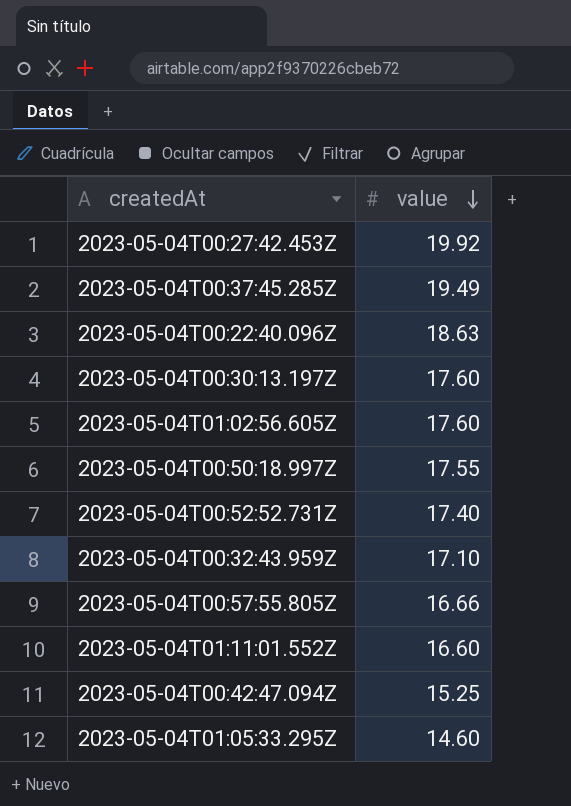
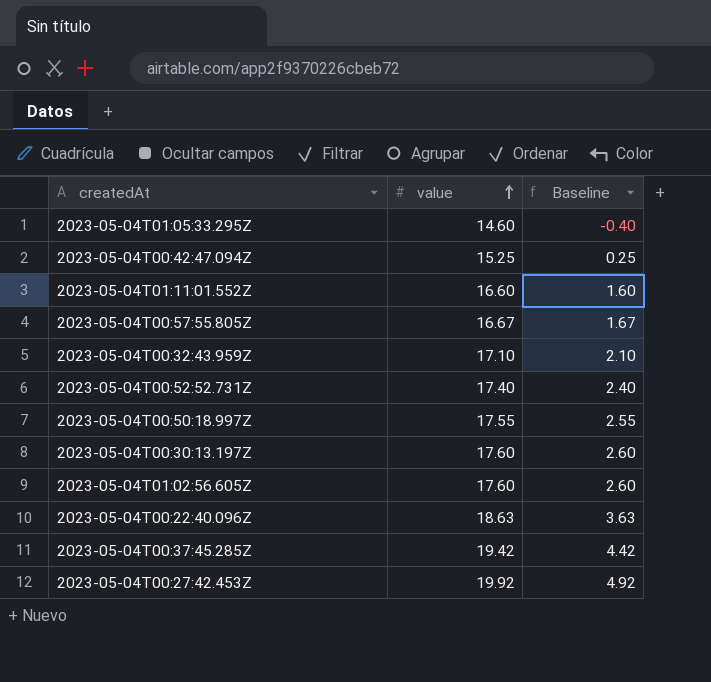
row order: value descending -> value ascending
column Baseline | formula: none -> [value] - 15
2023-05-04T00:57:55.805Z | value: 16.66 -> 16.67
2023-05-04T00:37:45.285Z | value: 19.49 -> 19.42

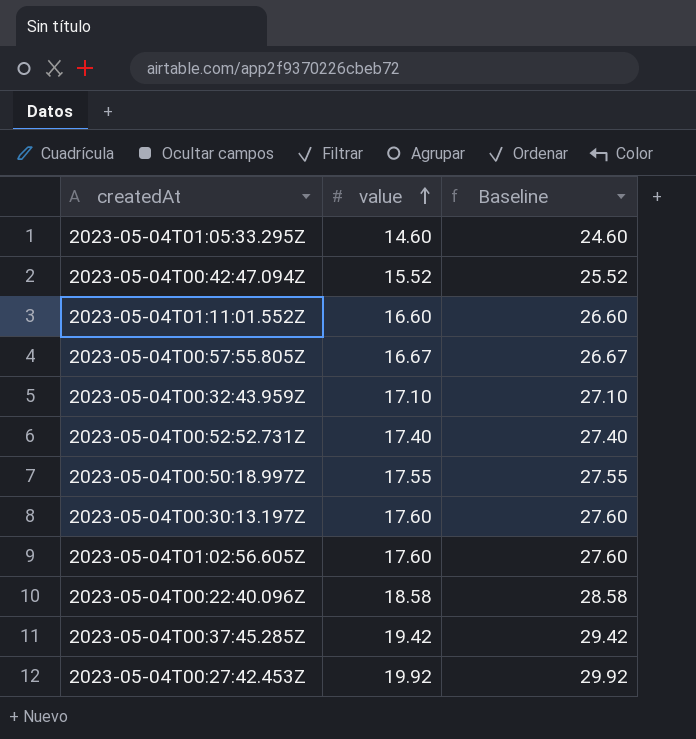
column Baseline | formula: [value] - 15 -> [value] + 10
2023-05-04T00:42:47.094Z | value: 15.25 -> 15.52
2023-05-04T00:22:40.096Z | value: 18.63 -> 18.58

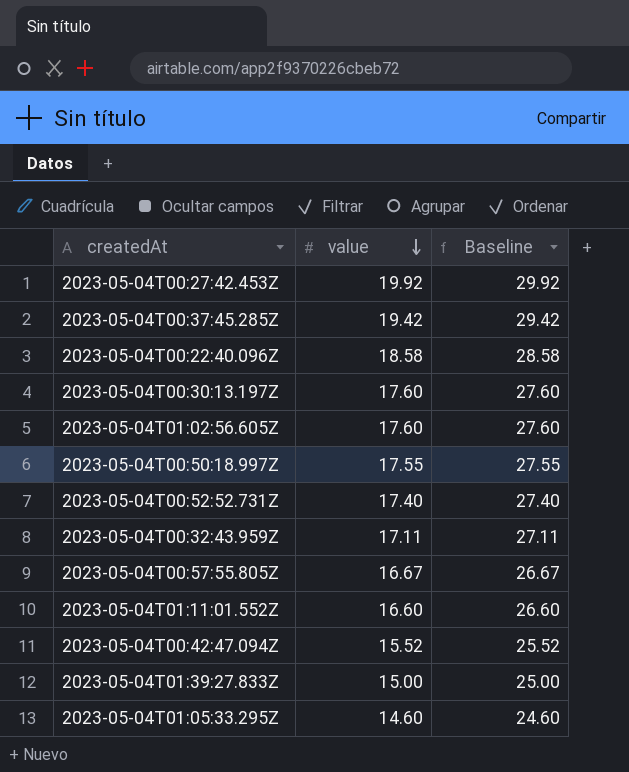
row order: value ascending -> value descending
2023-05-04T00:32:43.959Z | value: 17.10 -> 17.11
2023-05-04T00:32:43.959Z | Baseline: 27.10 -> 27.11
row 2023-05-04T01:39:27.833Z: none -> 15.00 | 25.00

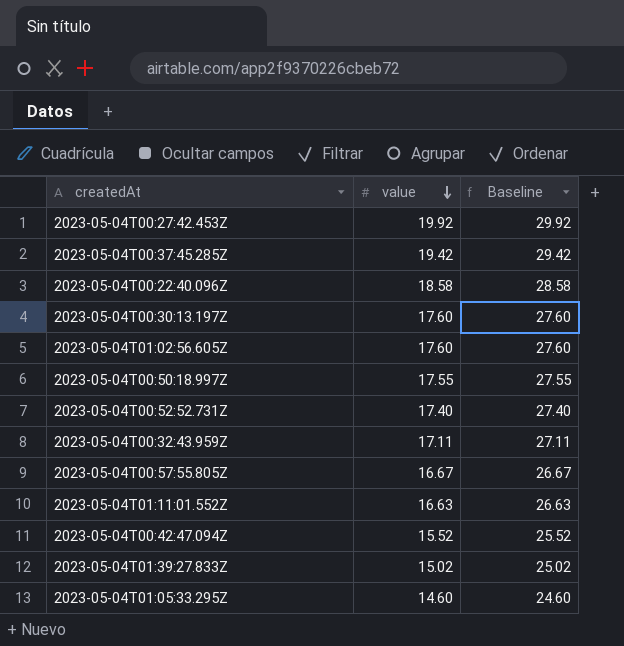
2023-05-04T01:11:01.552Z | value: 16.60 -> 16.63
2023-05-04T01:11:01.552Z | Baseline: 26.60 -> 26.63
2023-05-04T01:39:27.833Z | value: 15.00 -> 15.02
2023-05-04T01:39:27.833Z | Baseline: 25.00 -> 25.02

